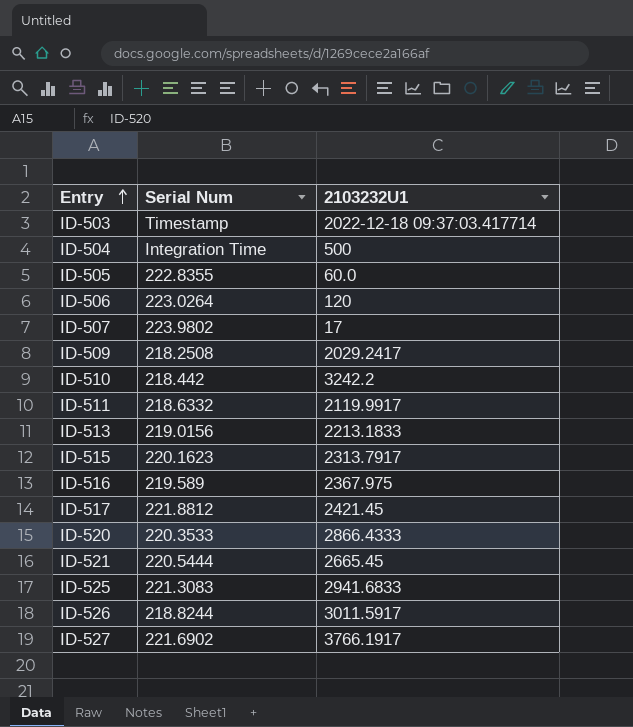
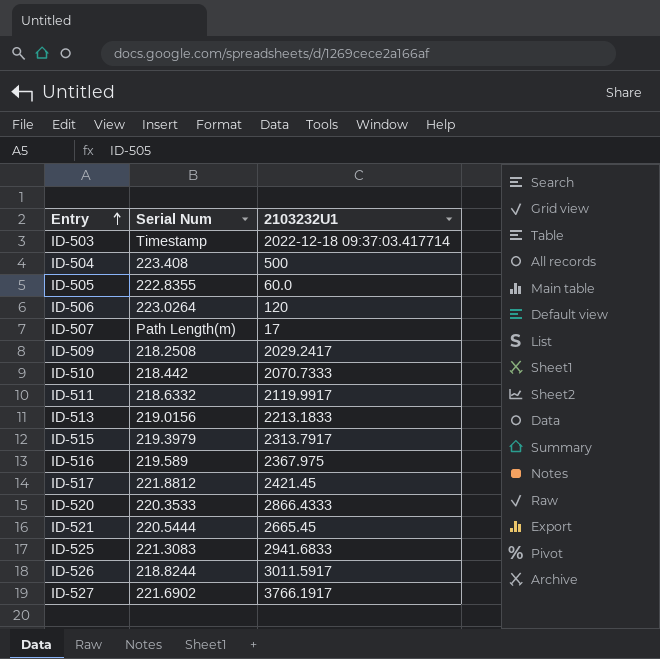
ID-504 | Serial Num: Integration Time -> 223.408
ID-507 | Serial Num: 223.9802 -> Path Length(m)
ID-510 | 2103232U1: 3242.2 -> 2070.7333
ID-515 | Serial Num: 220.1623 -> 219.3979

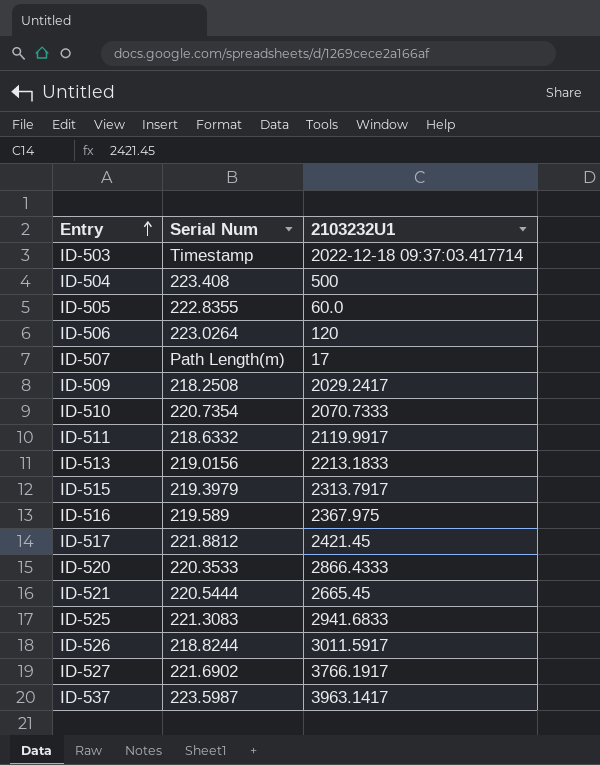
ID-510 | Serial Num: 218.442 -> 220.7354
row ID-537: none -> 223.5987 | 3963.1417

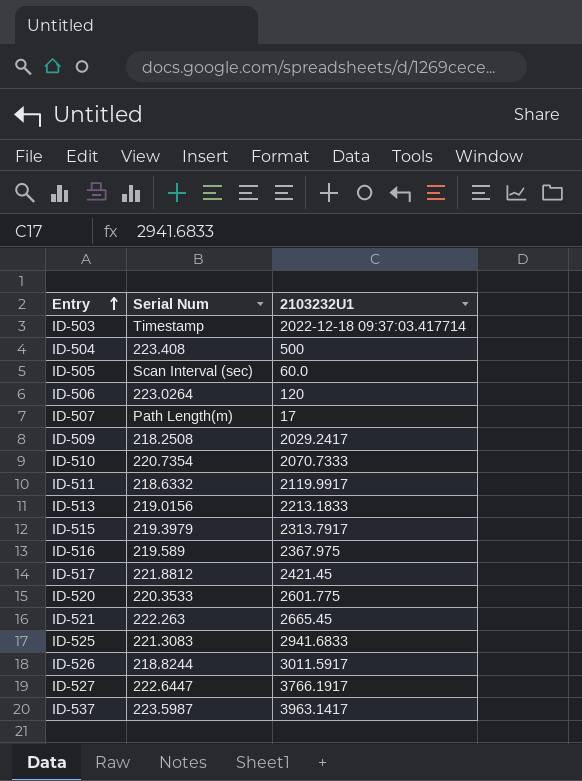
ID-505 | Serial Num: 222.8355 -> Scan Interval (sec)
ID-520 | 2103232U1: 2866.4333 -> 2601.775
ID-521 | Serial Num: 220.5444 -> 222.263
ID-527 | Serial Num: 221.6902 -> 222.6447

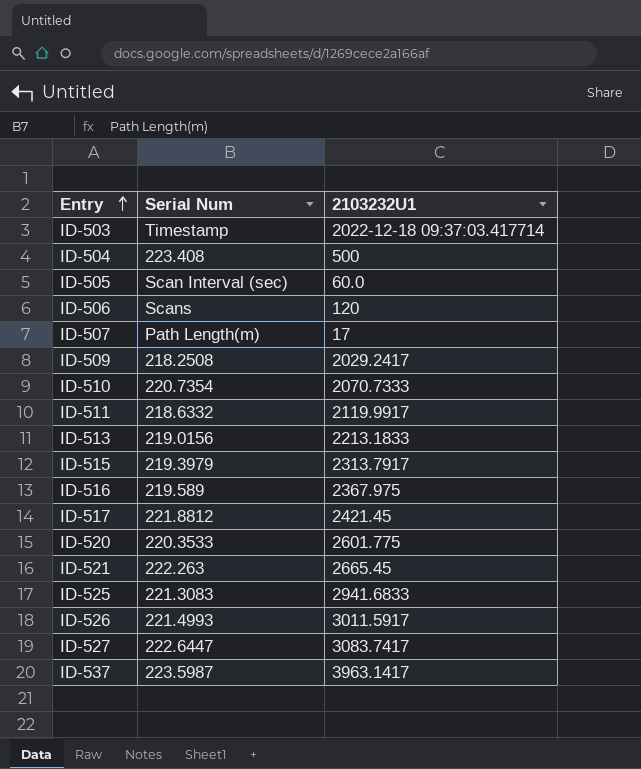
ID-506 | Serial Num: 223.0264 -> Scans
ID-526 | Serial Num: 218.8244 -> 221.4993
ID-527 | 2103232U1: 3766.1917 -> 3083.7417

